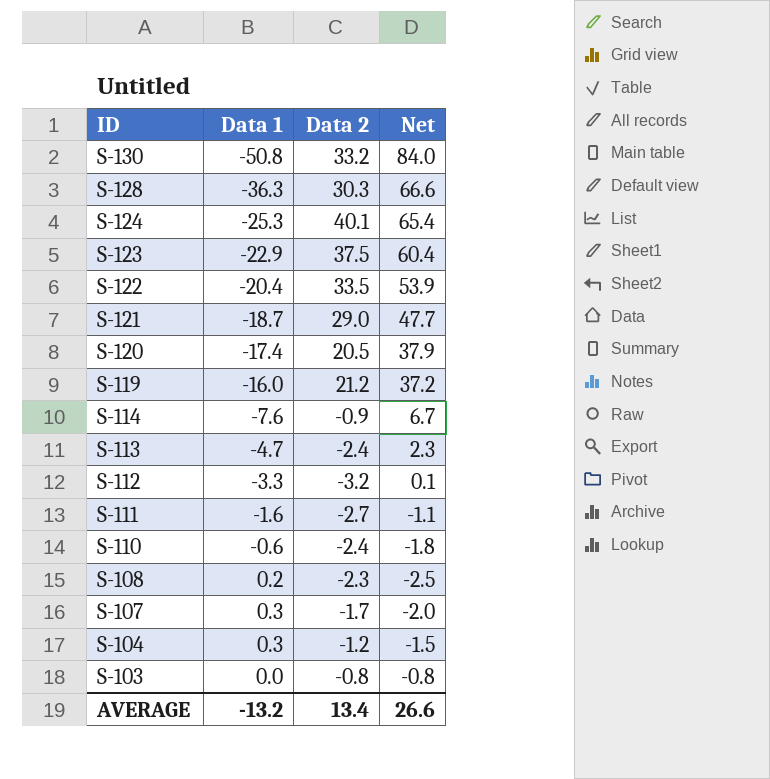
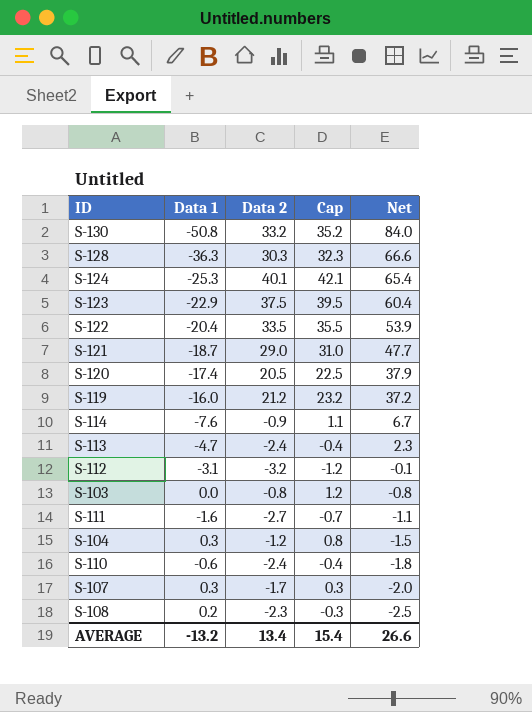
row order: ID descending -> Net descending
column Cap | formula: none -> [Data 2] + 2
S-112 | Data 1: -3.3 -> -3.1
S-112 | Net: 0.1 -> -0.1

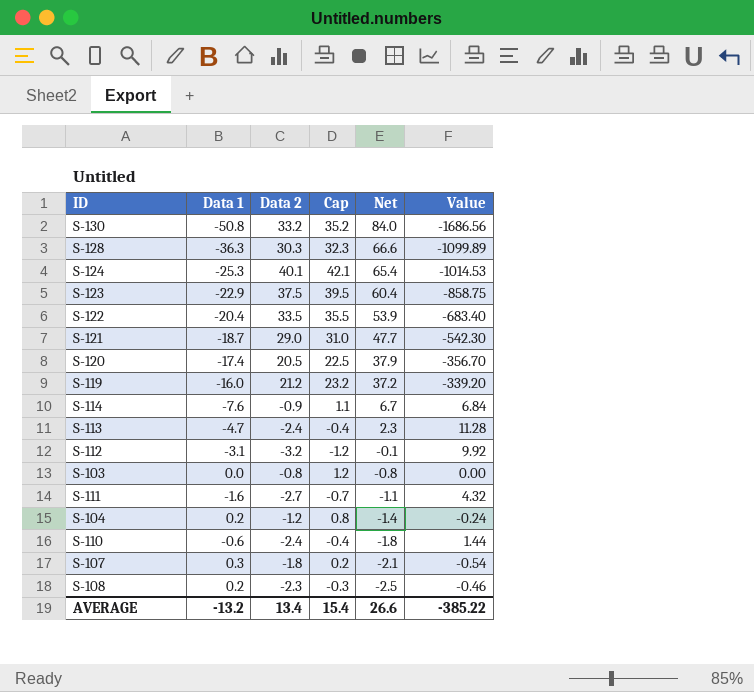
column Value | formula: none -> [Data 1] * [Data 2]
S-104 | Data 1: 0.3 -> 0.2
S-104 | Net: -1.5 -> -1.4
S-107 | Data 2: -1.7 -> -1.8
S-107 | Cap: 0.3 -> 0.2
S-107 | Net: -2.0 -> -2.1

